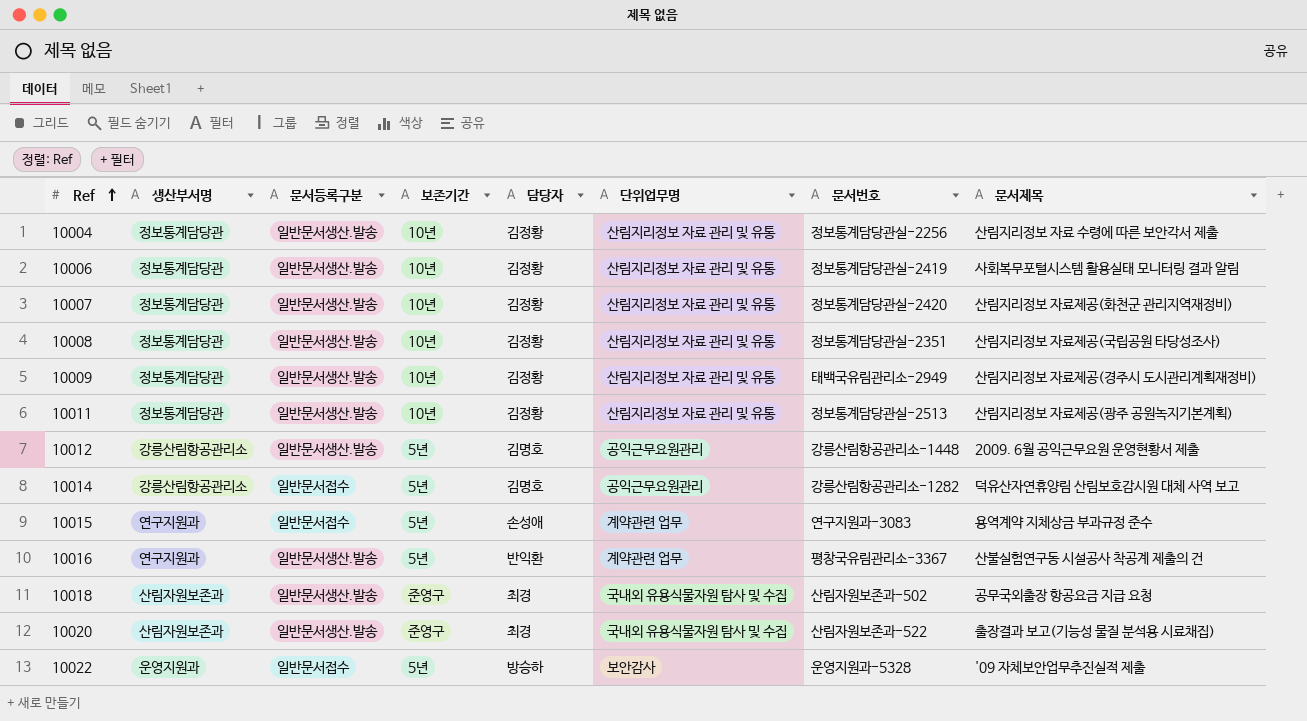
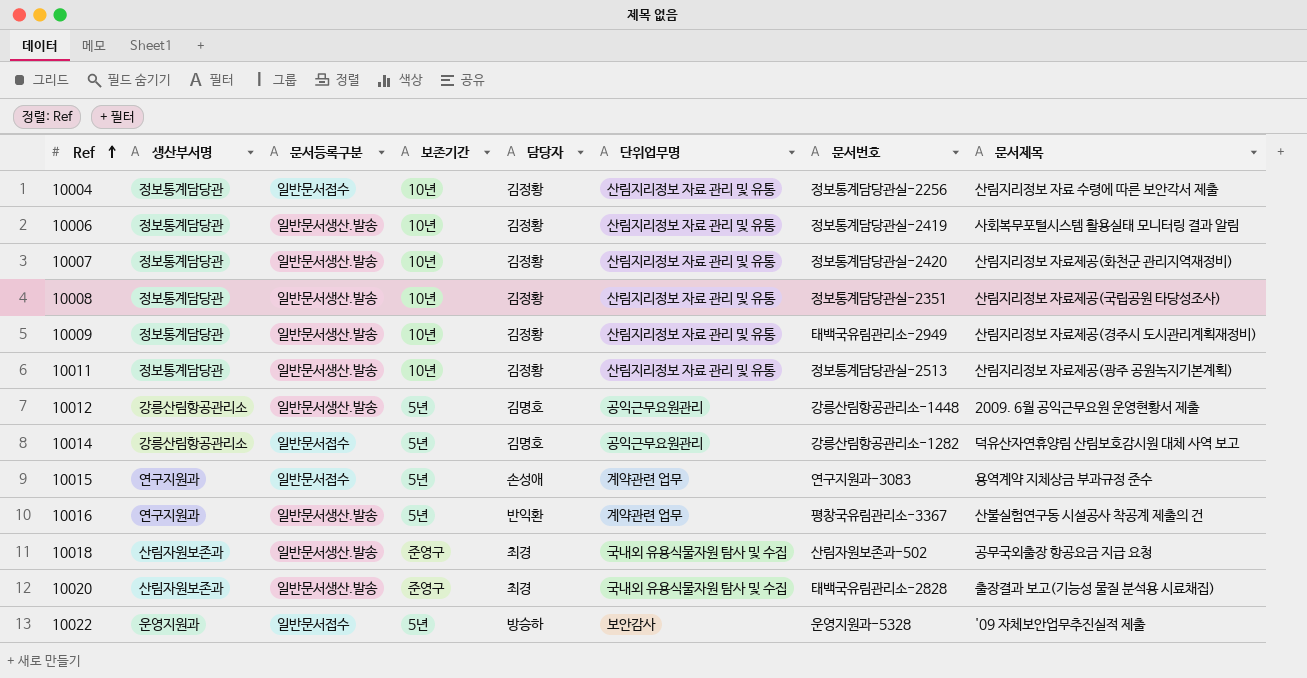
10004 | 문서등록구분: 일반문서생산.발송 -> 일반문서접수
10020 | 문서번호: 산림자원보존과-522 -> 태백국유림관리소-2828

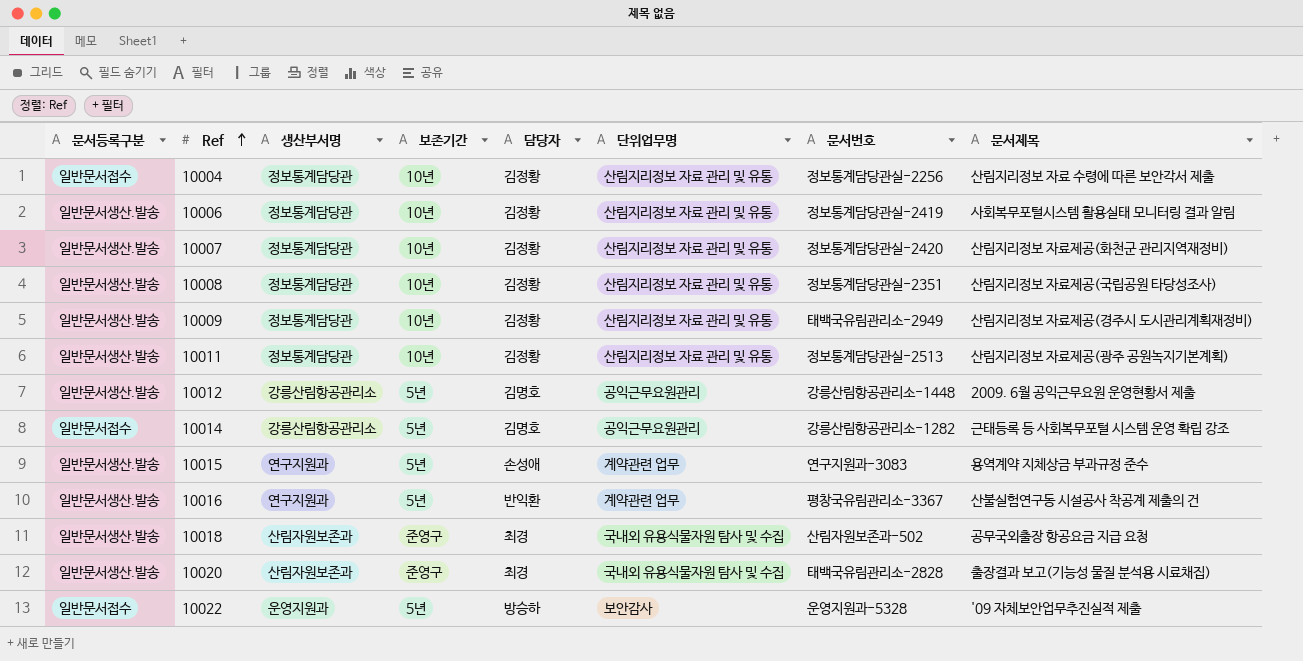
column 문서등록구분 | position: 3 -> 1
10014 | 문서제목: 덕유산자연휴양림 산림보호감시원 대체 사역 보고 -> 근태등록 등 사회복무포털 시스템 운영 확립 강조
10015 | 문서등록구분: 일반문서접수 -> 일반문서생산.발송

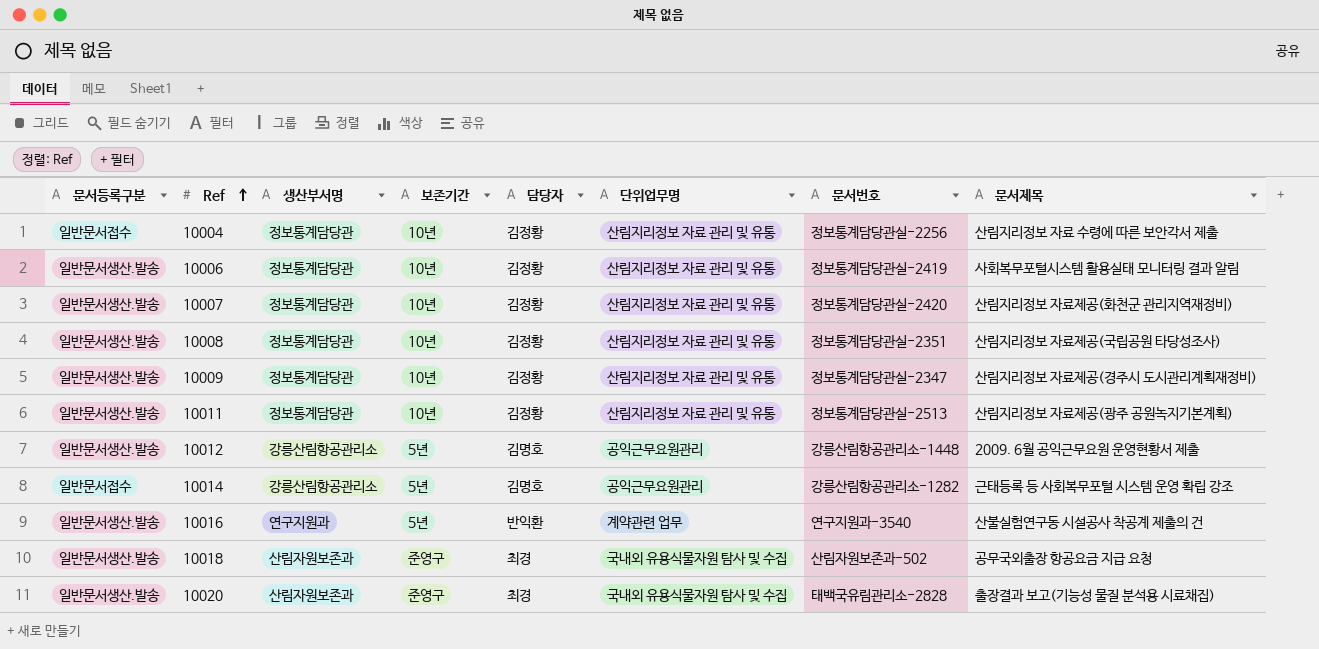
row 10015: 일반문서생산.발송 | 연구지원과 | 5년 | 손성애 | 계약관련 업무 | 연구지원과-3083 | 용역계약 지체상금 부과규정 준수 -> none
row 10022: 일반문서접수 | 운영지원과 | 5년 | 방승하 | 보안감사 | 운영지원과-5328 | '09 자체보안업무추진실적 제출 -> none
10009 | 문서번호: 태백국유림관리소-2949 -> 정보통계담당관실-2347
10016 | 문서번호: 평창국유림관리소-3367 -> 연구지원과-3540

